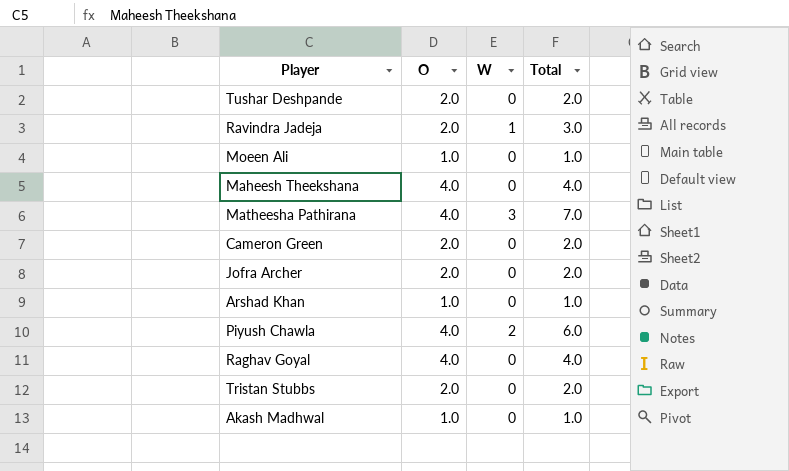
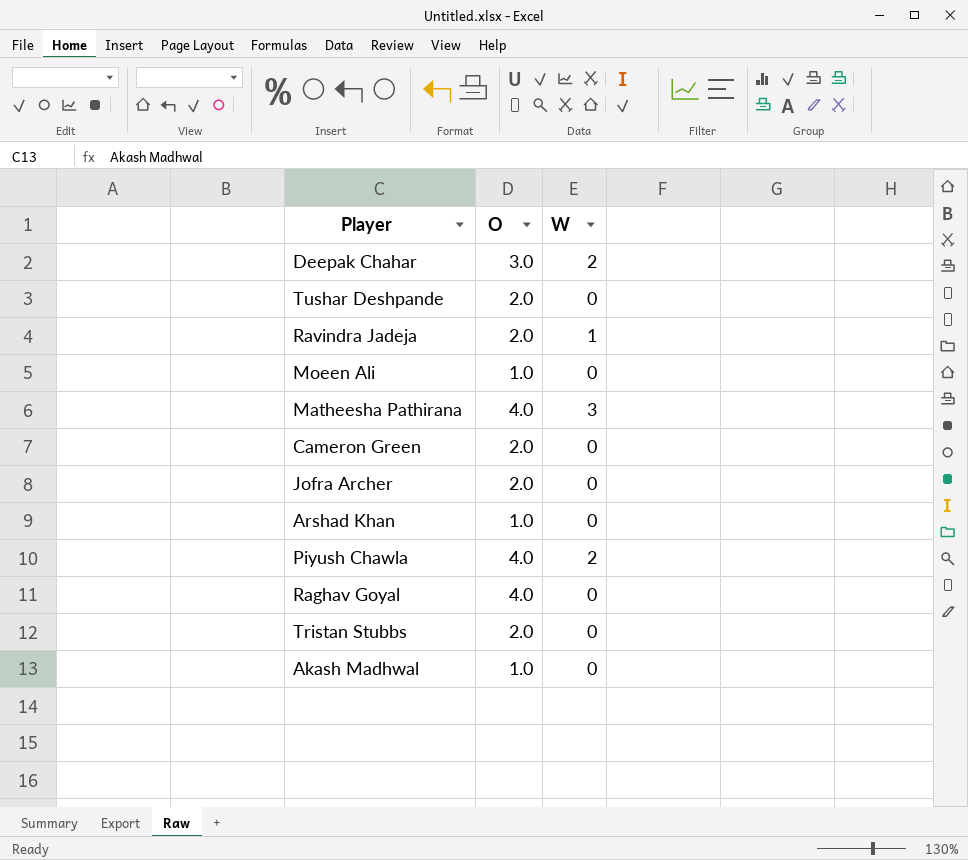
column Total | formula: [O] + [W] -> none
row Maheesh Theekshana: 4.0 | 0 | 4.0 -> none
row Deepak Chahar: none -> 3.0 | 2

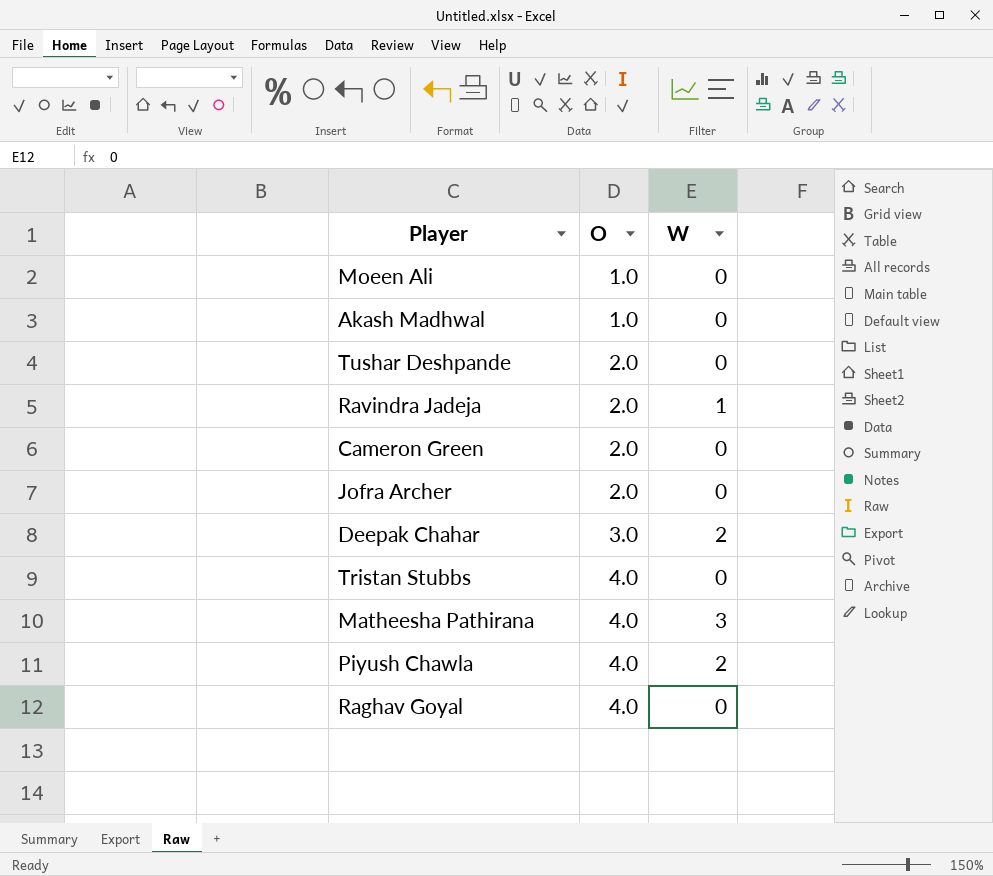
row order: none -> O ascending
row Arshad Khan: 1.0 | 0 -> none
Tristan Stubbs | O: 2.0 -> 4.0

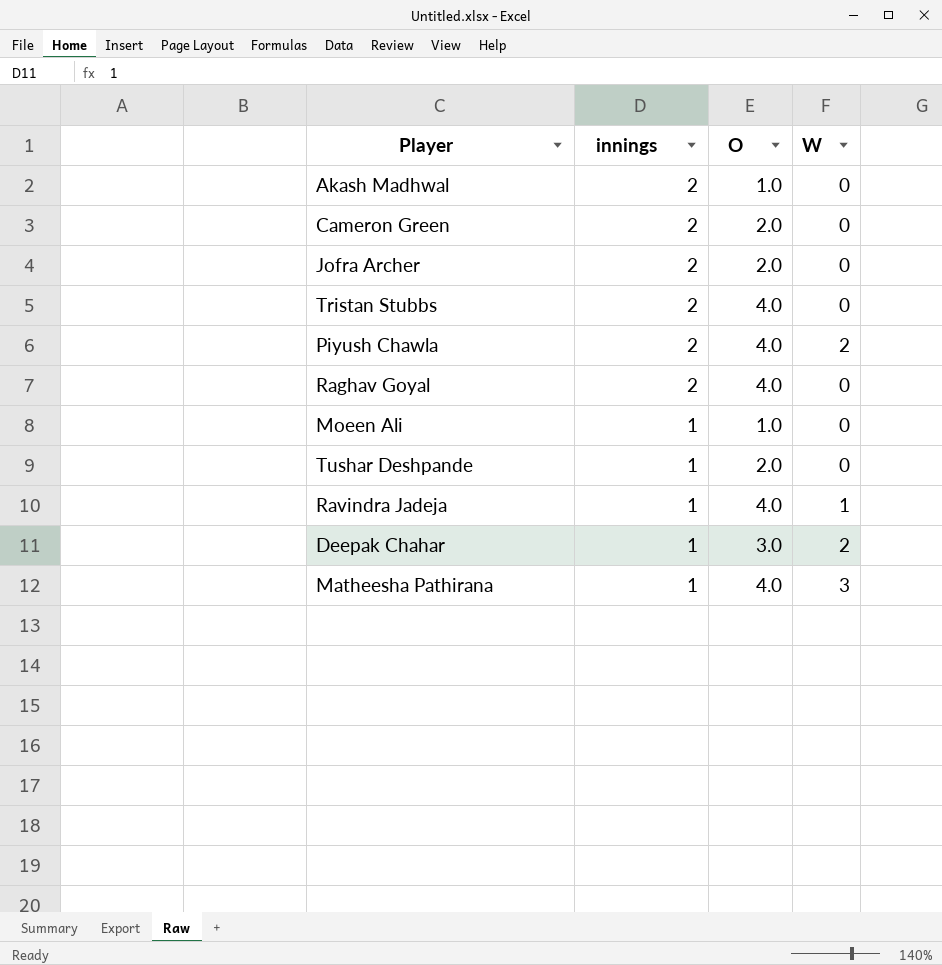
row order: O ascending -> innings descending
column innings | position: none -> 2
Ravindra Jadeja | O: 2.0 -> 4.0

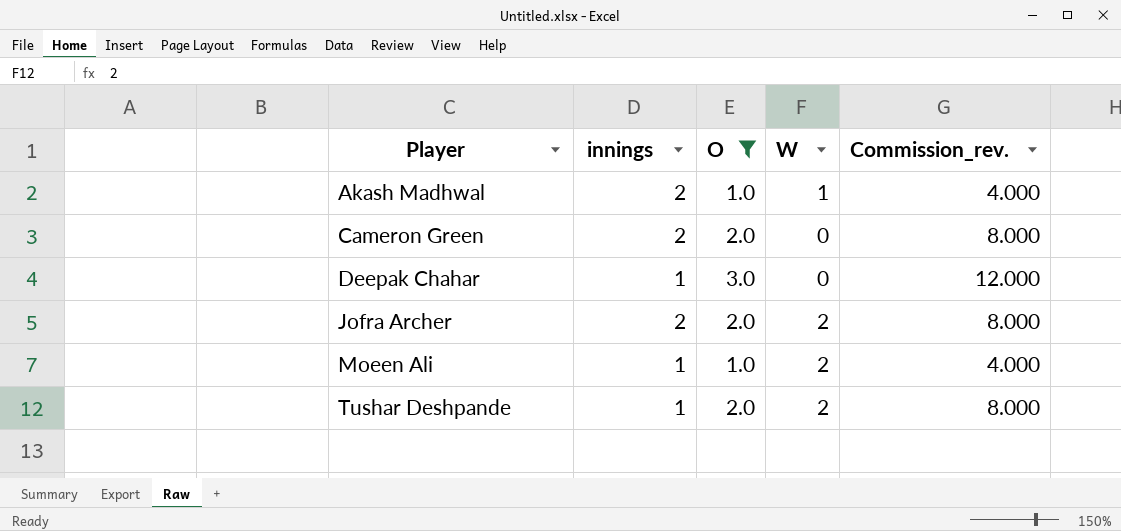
filter: none -> O != 4.0
row order: innings descending -> Player ascending
column Commission_rev. | formula: none -> [O] * 4
Akash Madhwal | W: 0 -> 1
Deepak Chahar | W: 2 -> 0
Jofra Archer | W: 0 -> 2
Moeen Ali | W: 0 -> 2
Tushar Deshpande | W: 0 -> 2

